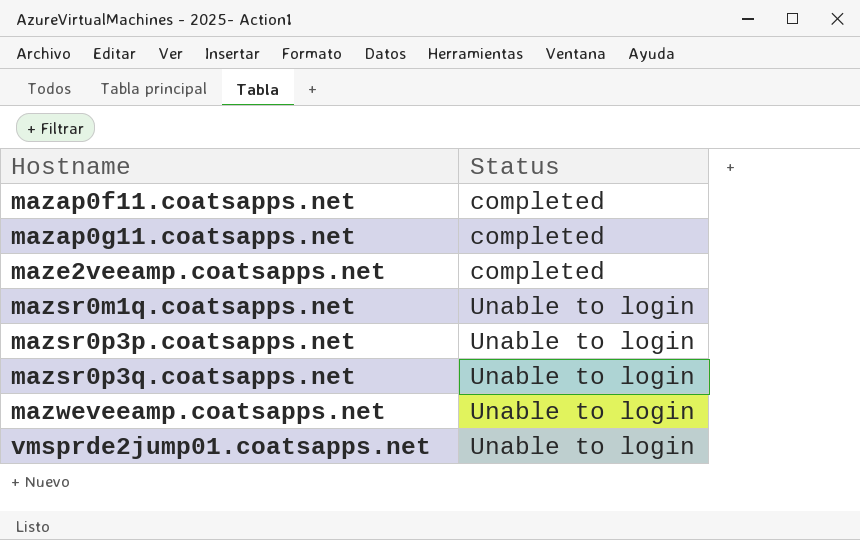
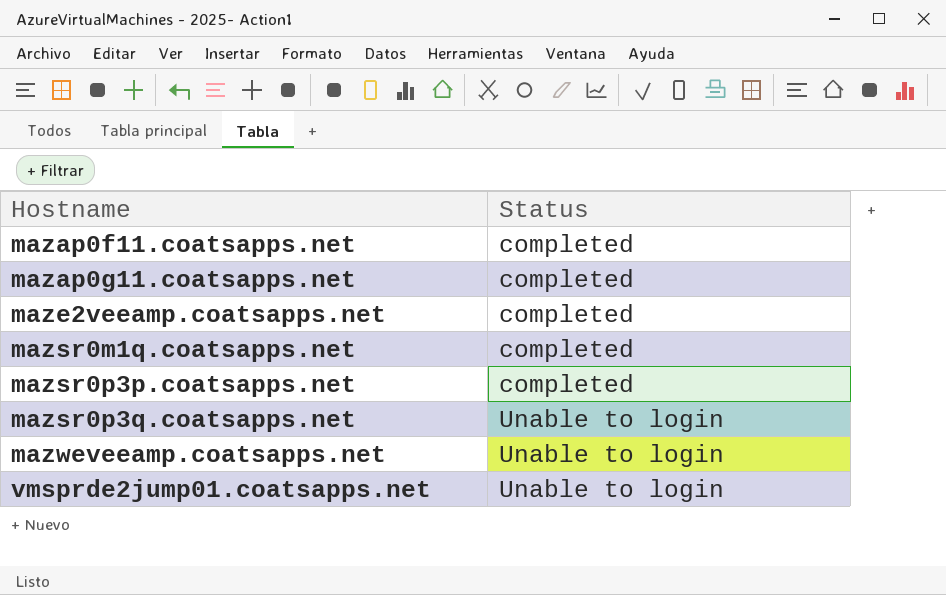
mazsr0m1q.coatsapps.net | Status: Unable to login -> completed
mazsr0p3p.coatsapps.net | Status: Unable to login -> completed

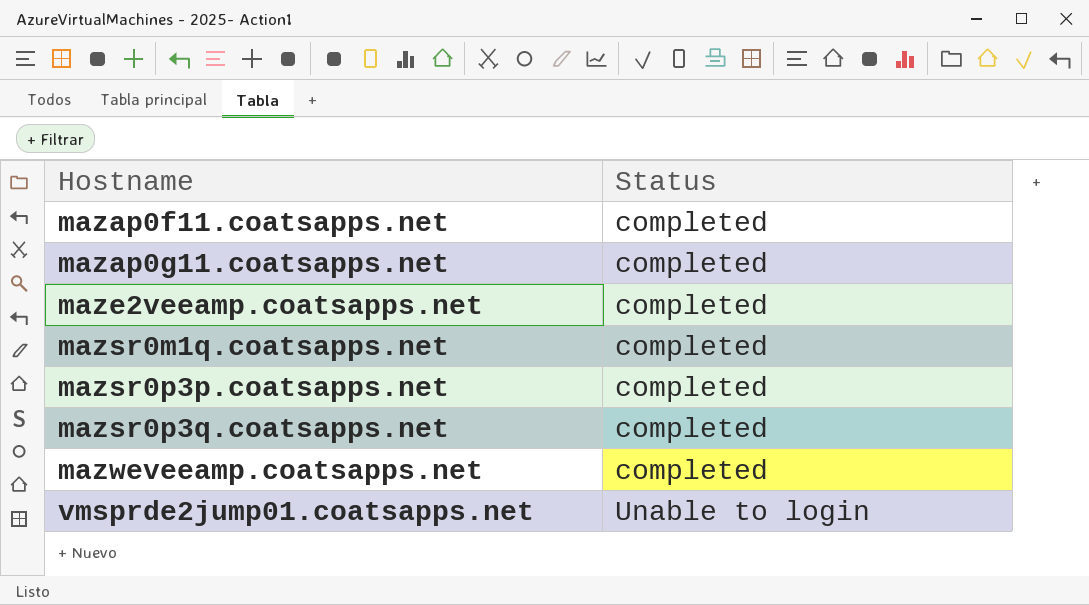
mazsr0p3q.coatsapps.net | Status: Unable to login -> completed
mazweveeamp.coatsapps.net | Status: Unable to login -> completed

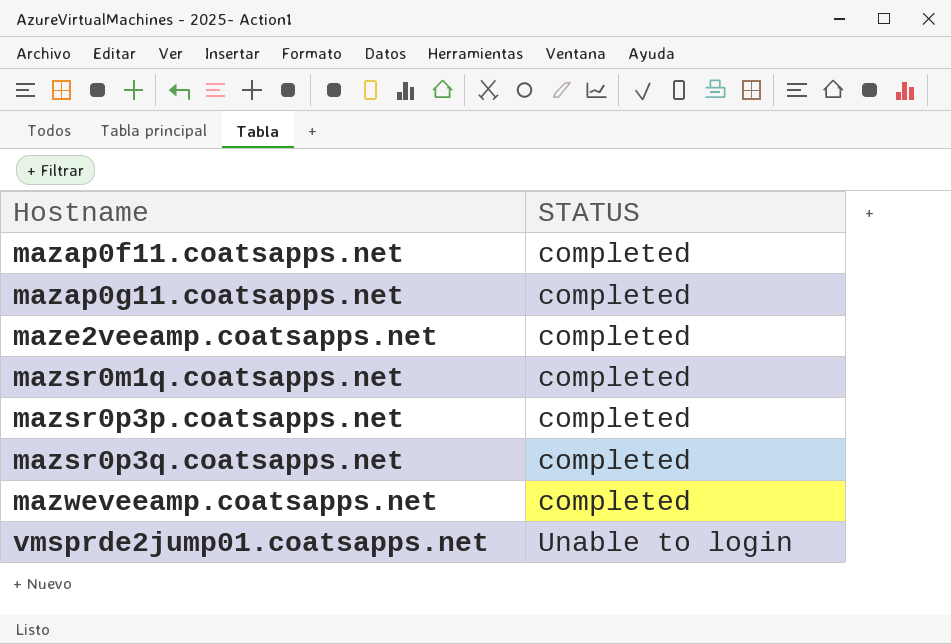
column name: Status -> STATUS

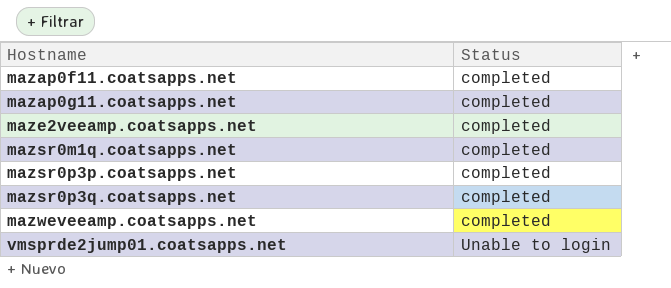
column name: STATUS -> Status

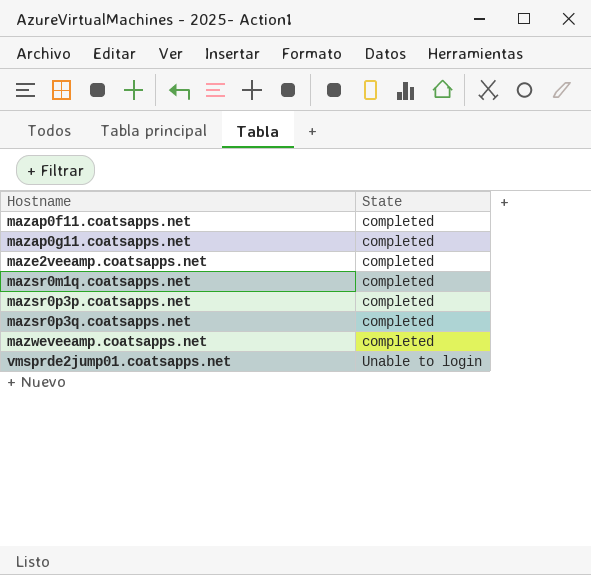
column name: Status -> State

